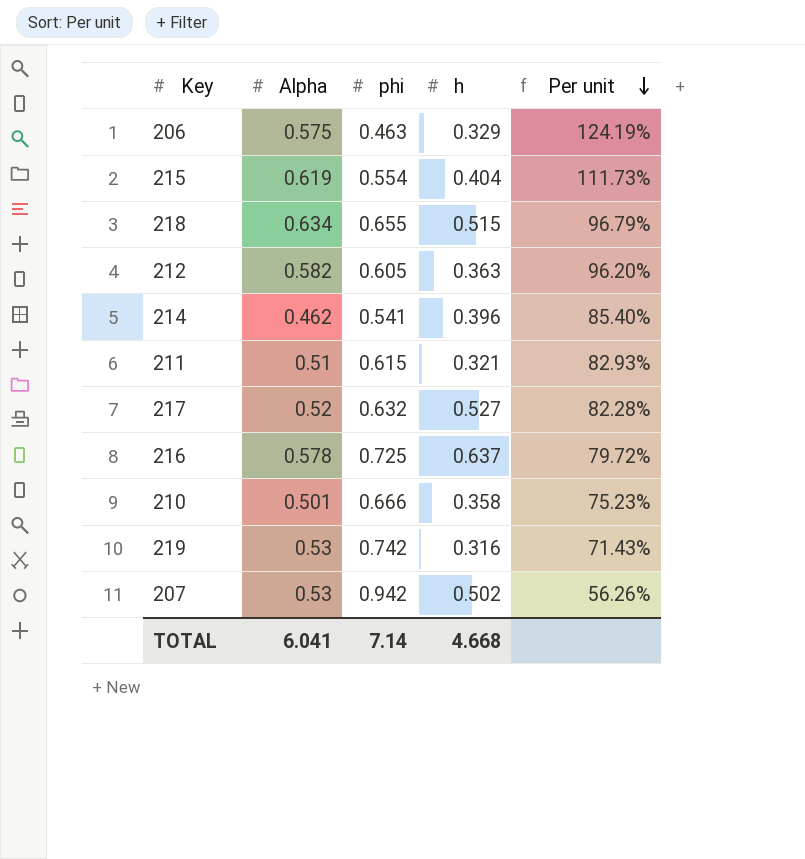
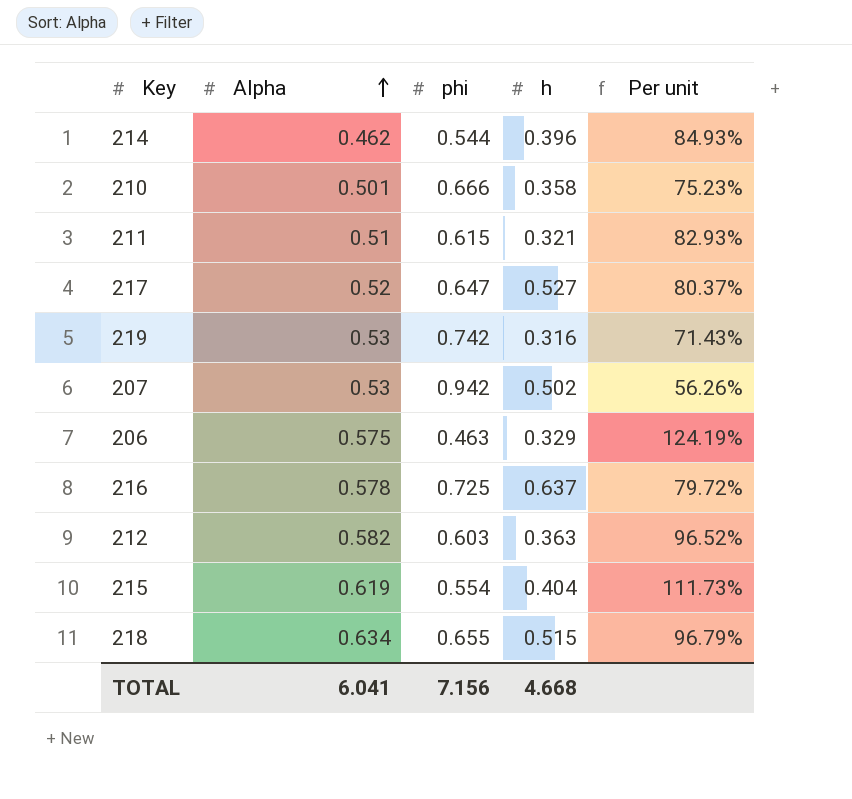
row order: Per unit descending -> Alpha ascending
214 | phi: 0.541 -> 0.544
214 | Per unit: 85.40% -> 84.93%
217 | phi: 0.632 -> 0.647
217 | Per unit: 82.28% -> 80.37%
212 | phi: 0.605 -> 0.603
212 | Per unit: 96.20% -> 96.52%
TOTAL | phi: 7.14 -> 7.156

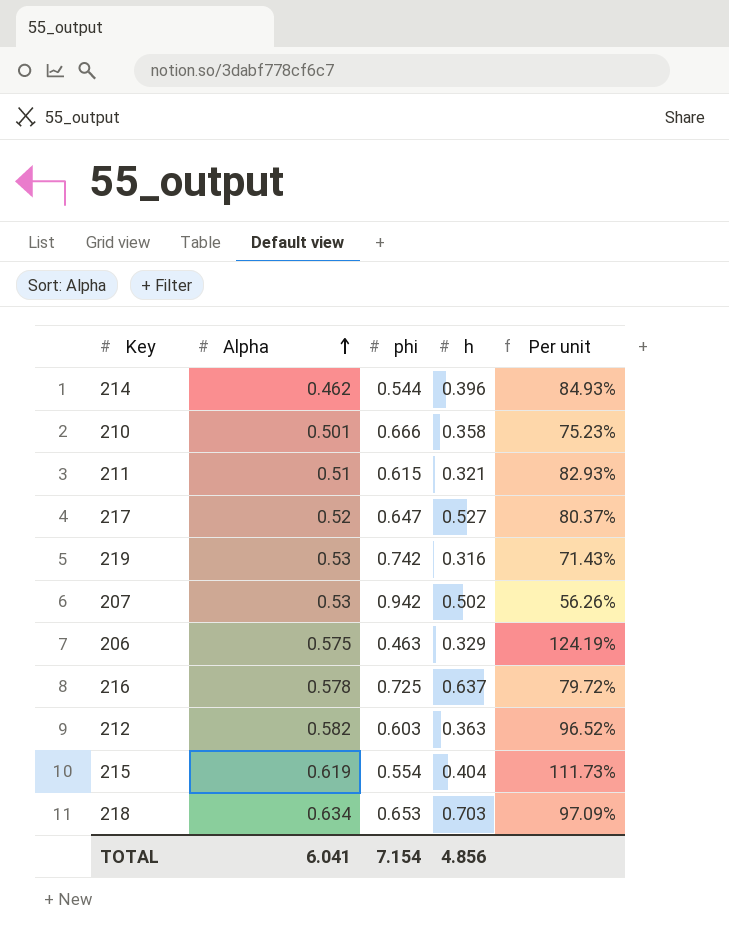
218 | phi: 0.655 -> 0.653
218 | h: 0.515 -> 0.703
218 | Per unit: 96.79% -> 97.09%
TOTAL | phi: 7.156 -> 7.154
TOTAL | h: 4.668 -> 4.856

